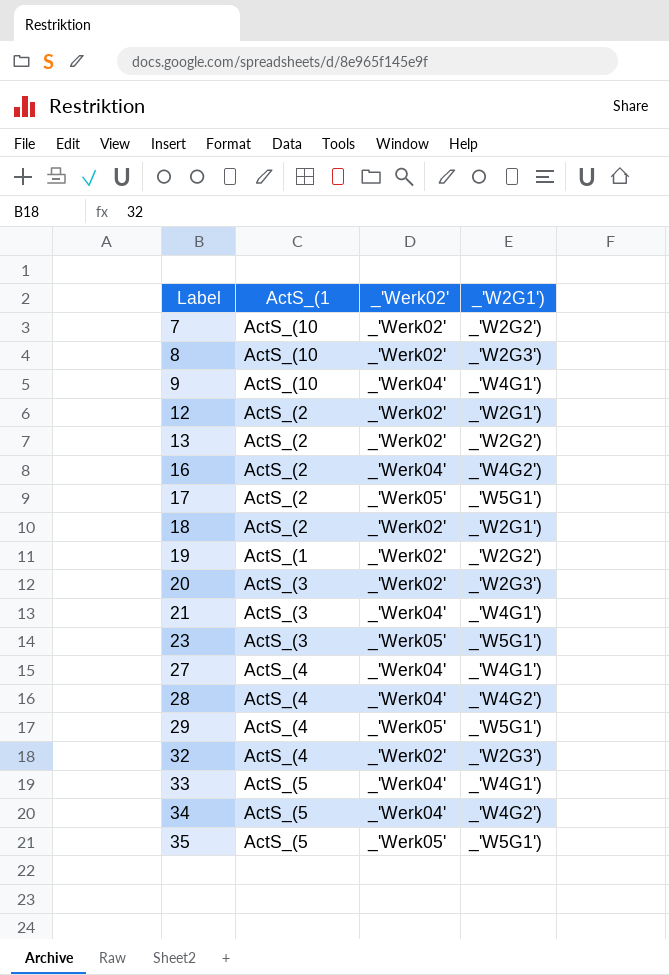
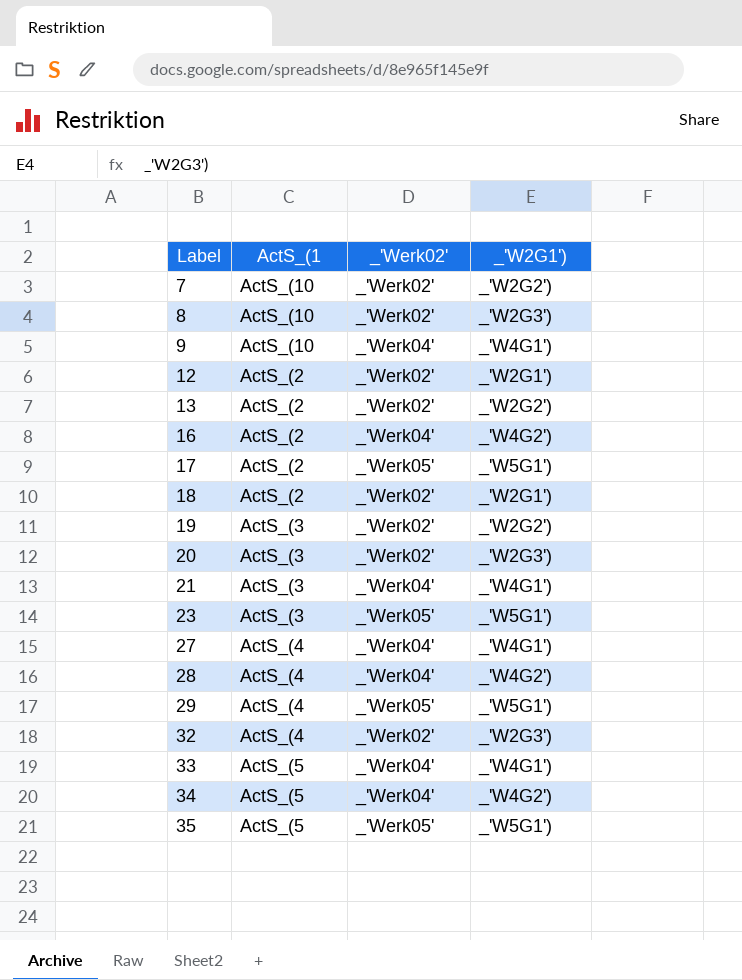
19 | ActS_(1: ActS_(1 -> ActS_(3

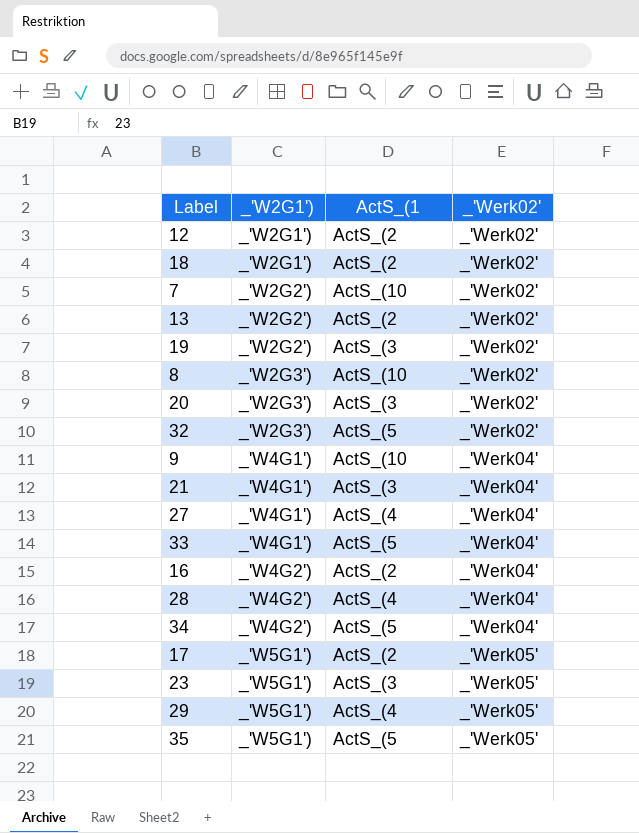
row order: Label ascending -> _'W2G1') ascending
column _'W2G1') | position: 4 -> 2
32 | ActS_(1: ActS_(4 -> ActS_(5

